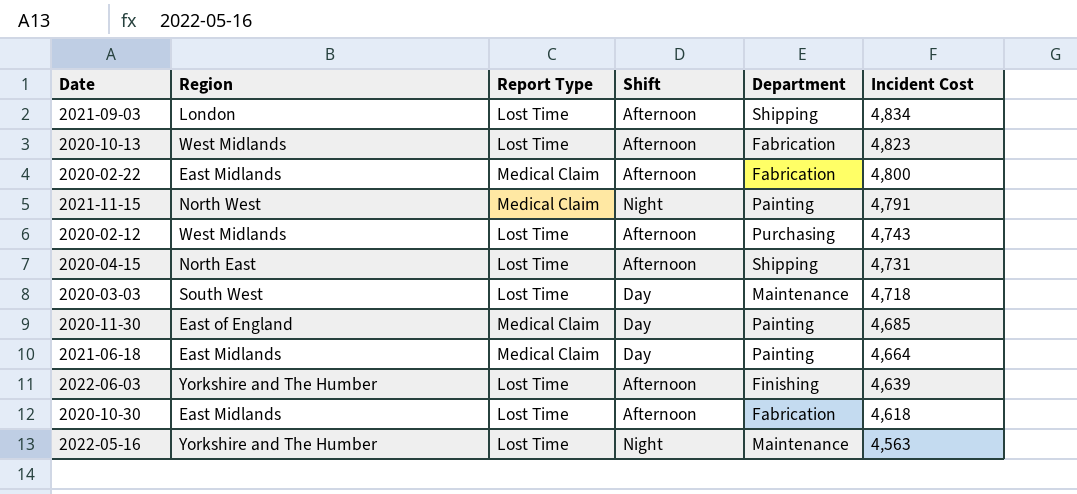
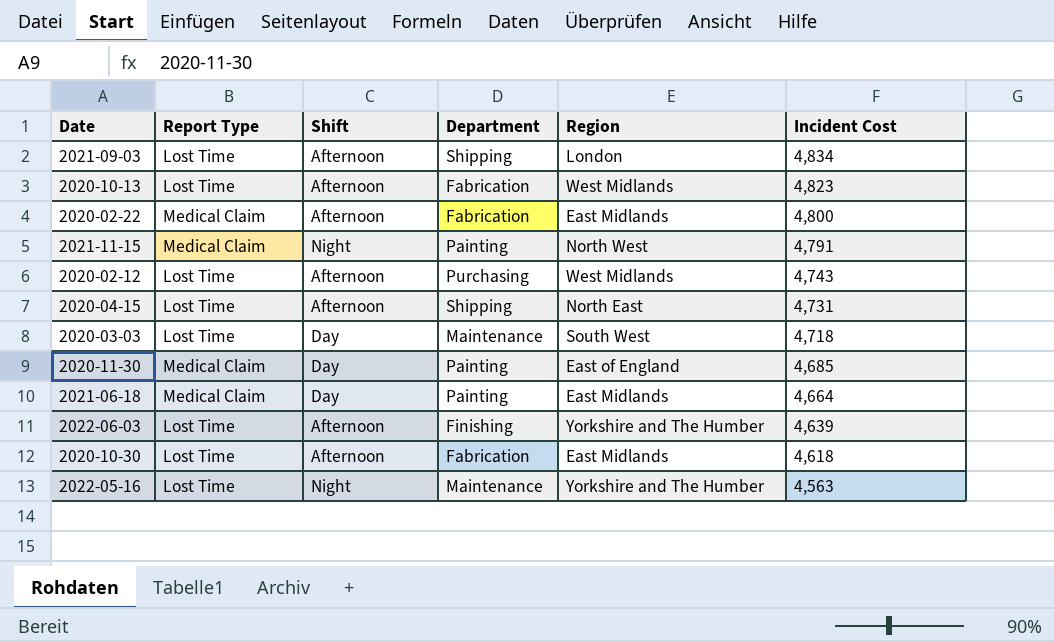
column Region | position: 2 -> 5

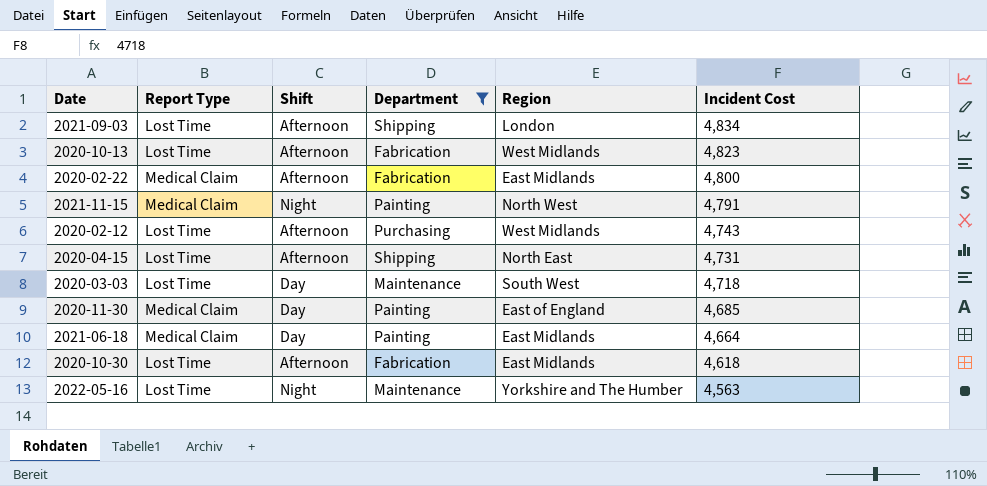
filter: none -> Department != Finishing

